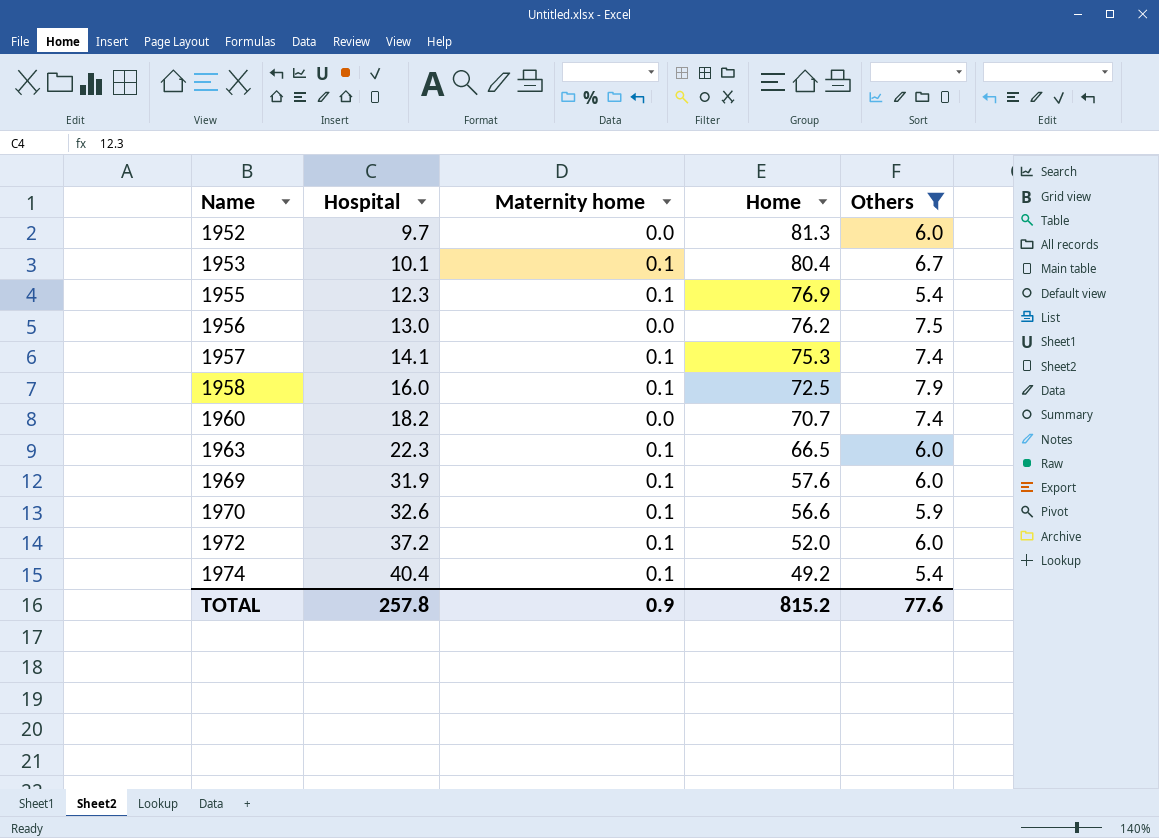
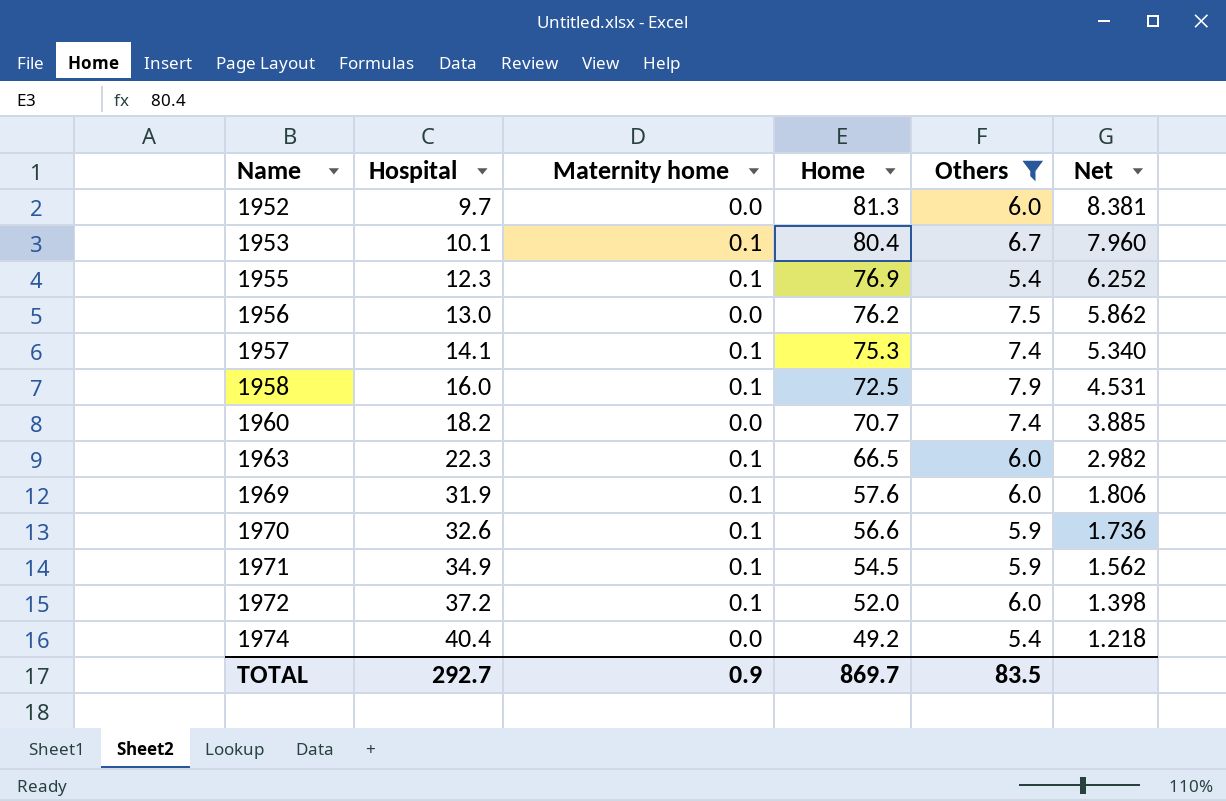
column Net | formula: none -> [Home] / [Hospital]
row 1971: none -> 34.9 | 0.1 | 54.5 | 5.9 | 1.562
1974 | Maternity home: 0.1 -> 0.0
TOTAL | Hospital: 257.8 -> 292.7
TOTAL | Home: 815.2 -> 869.7
TOTAL | Others: 77.6 -> 83.5

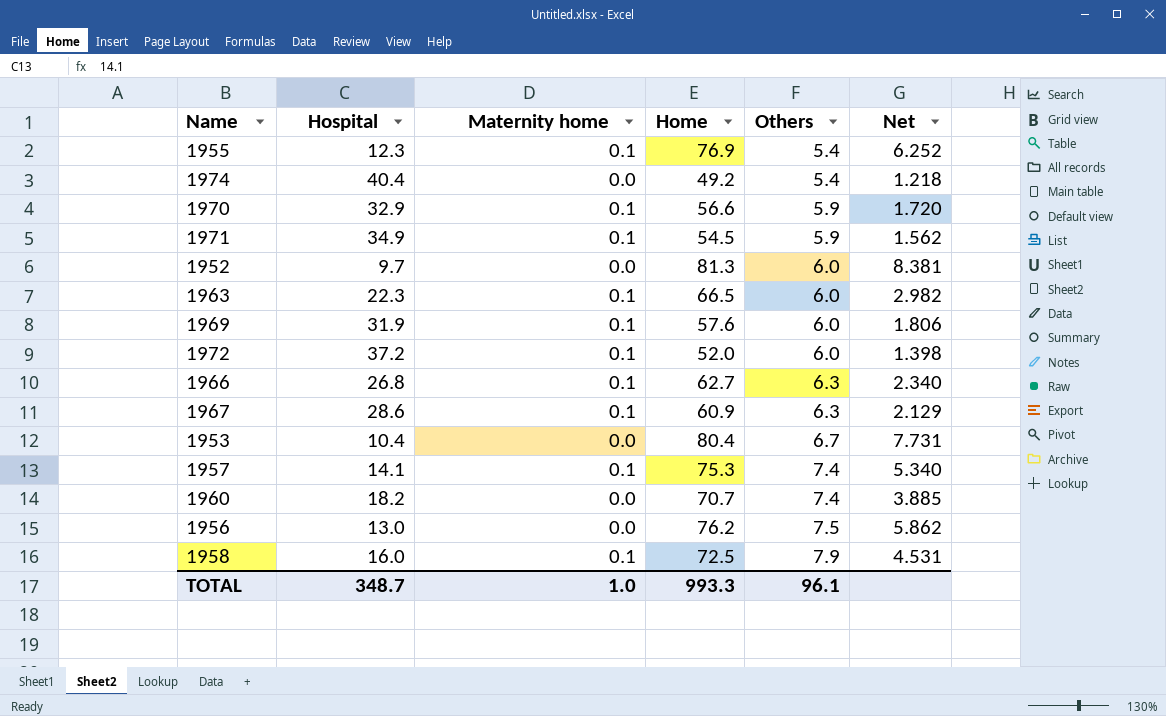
filter: Others != 6.3 -> none
row order: Name ascending -> Others ascending
1970 | Hospital: 32.6 -> 32.9
1970 | Net: 1.736 -> 1.720
1953 | Hospital: 10.1 -> 10.4
1953 | Maternity home: 0.1 -> 0.0
1953 | Net: 7.960 -> 7.731
TOTAL | Hospital: 292.7 -> 348.7
TOTAL | Maternity home: 0.9 -> 1.0
TOTAL | Home: 869.7 -> 993.3
TOTAL | Others: 83.5 -> 96.1

